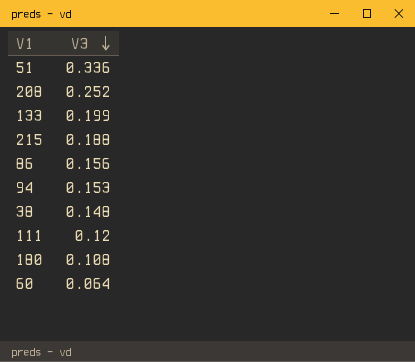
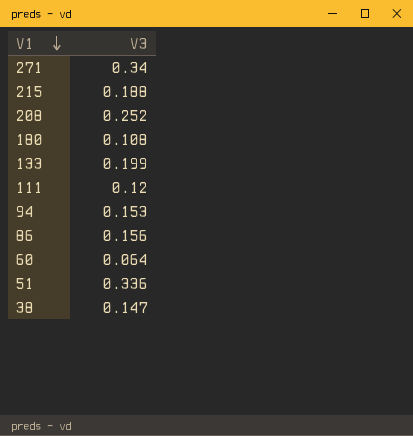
row order: V3 descending -> V1 descending
row 271: none -> 0.34
38 | V3: 0.148 -> 0.147

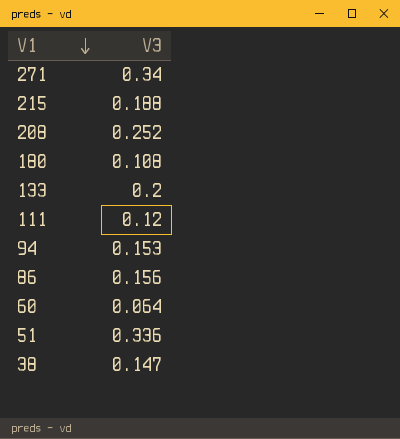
133 | V3: 0.199 -> 0.2

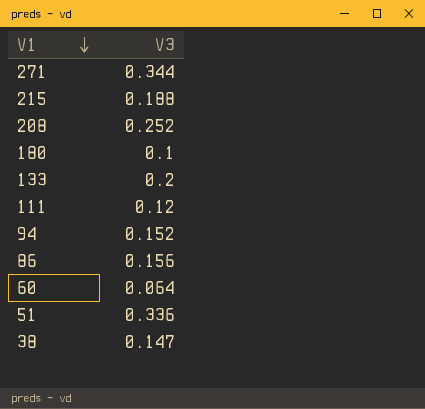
271 | V3: 0.34 -> 0.344
180 | V3: 0.108 -> 0.1
94 | V3: 0.153 -> 0.152

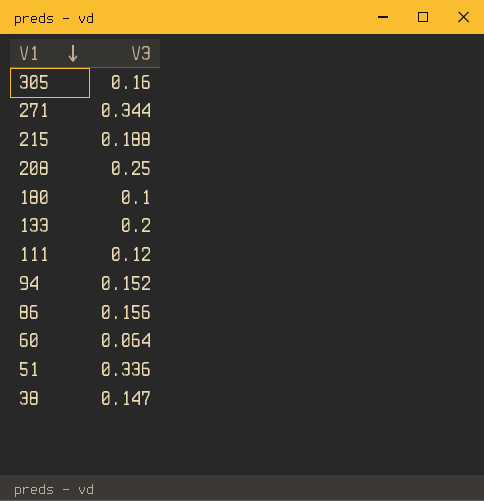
row 305: none -> 0.16
208 | V3: 0.252 -> 0.25

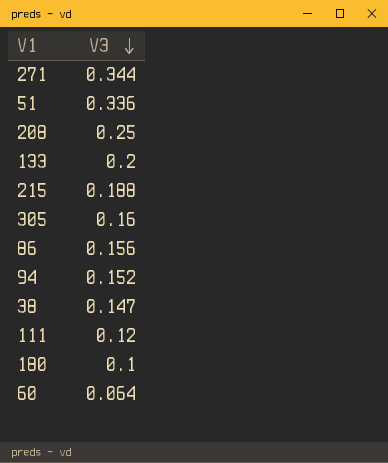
row order: V1 descending -> V3 descending

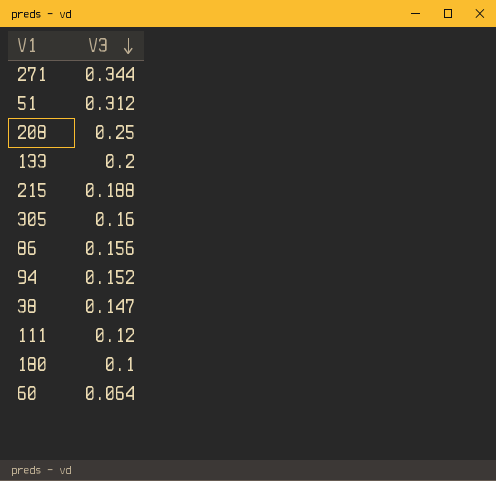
51 | V3: 0.336 -> 0.312

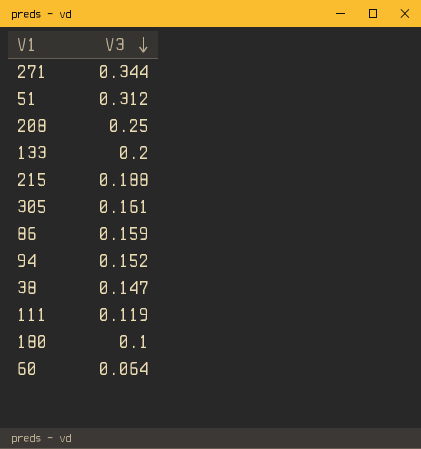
305 | V3: 0.16 -> 0.161
86 | V3: 0.156 -> 0.159
111 | V3: 0.12 -> 0.119

